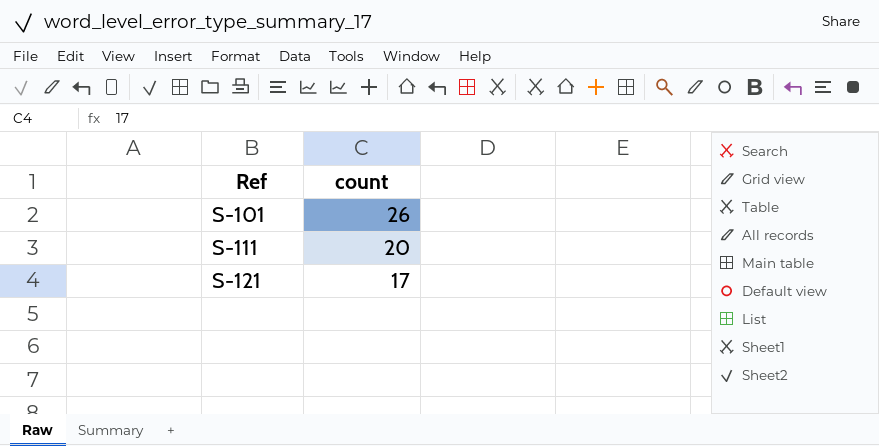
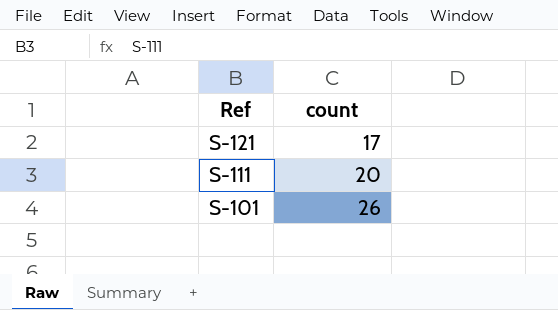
row order: Ref ascending -> Ref descending

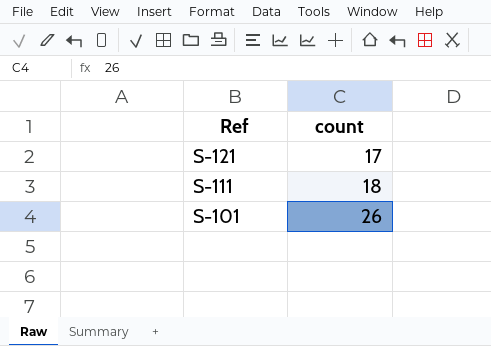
S-111 | count: 20 -> 18

